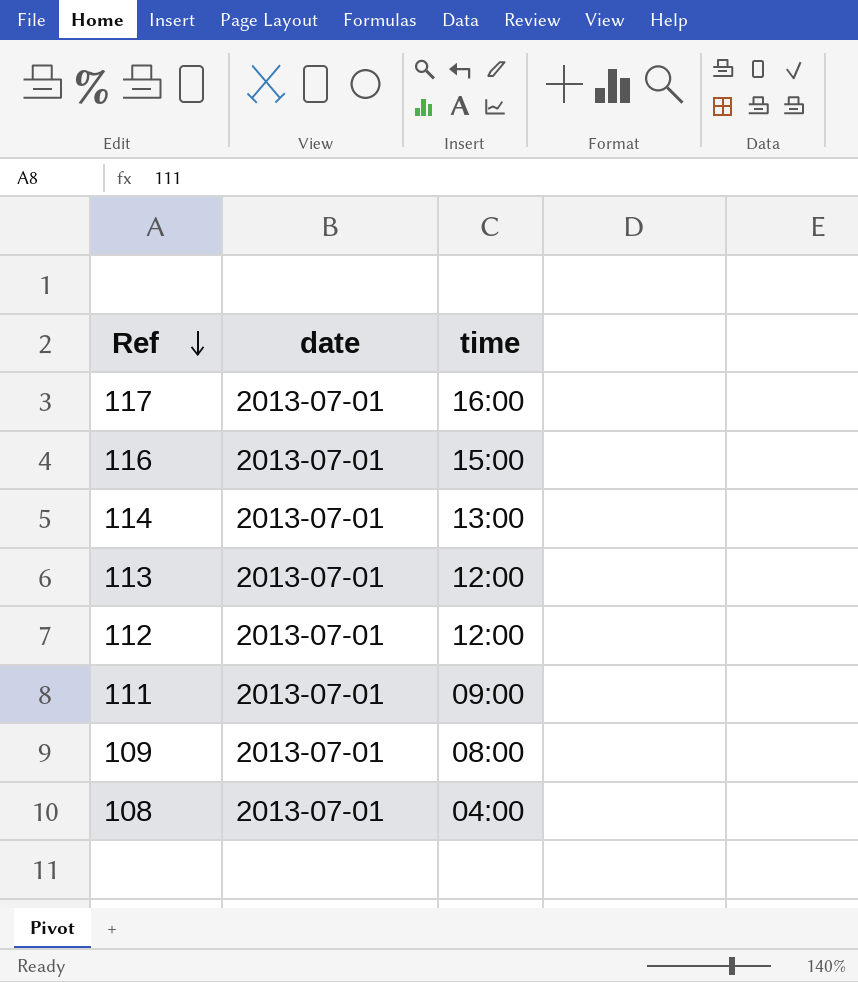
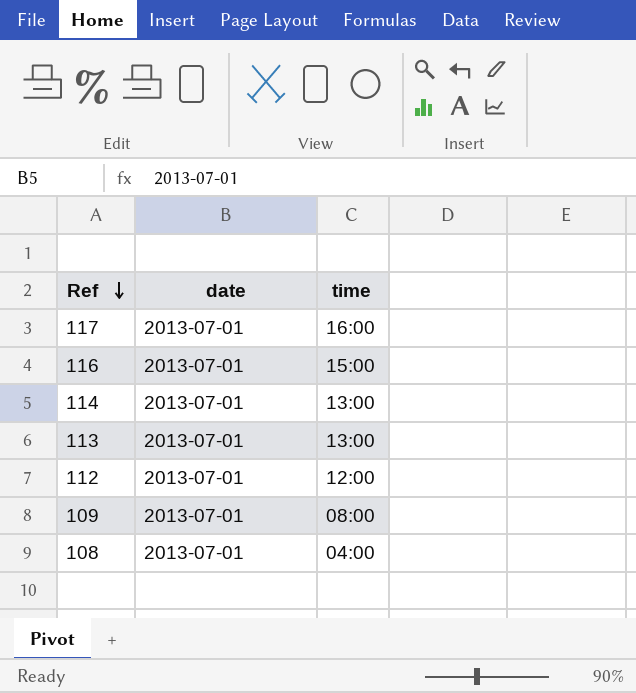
row 111: 2013-07-01 | 09:00 -> none
113 | time: 12:00 -> 13:00

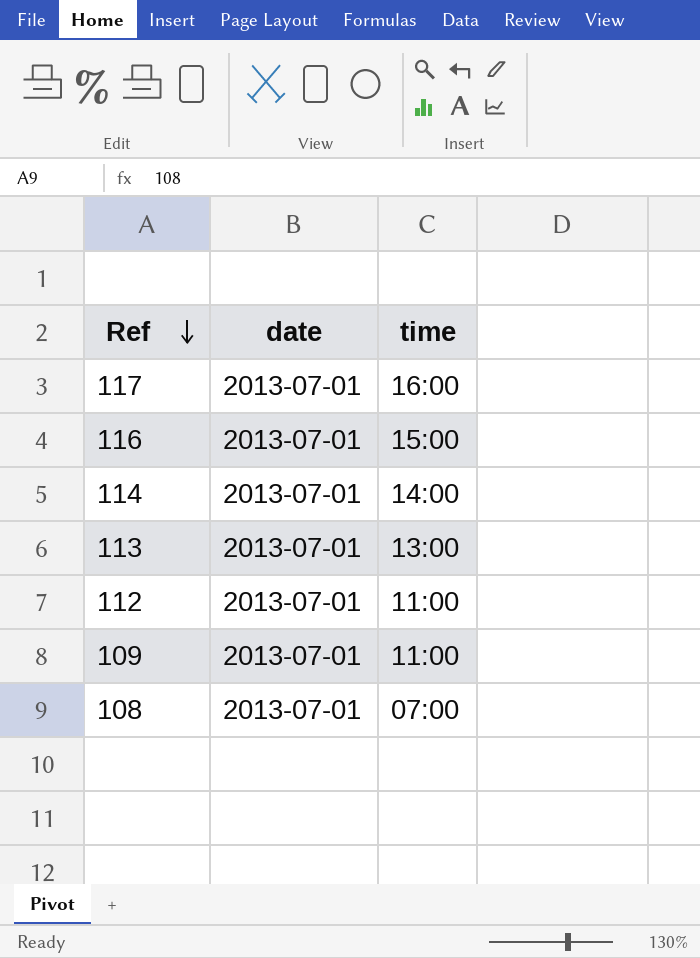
114 | time: 13:00 -> 14:00
112 | time: 12:00 -> 11:00
109 | time: 08:00 -> 11:00
108 | time: 04:00 -> 07:00

